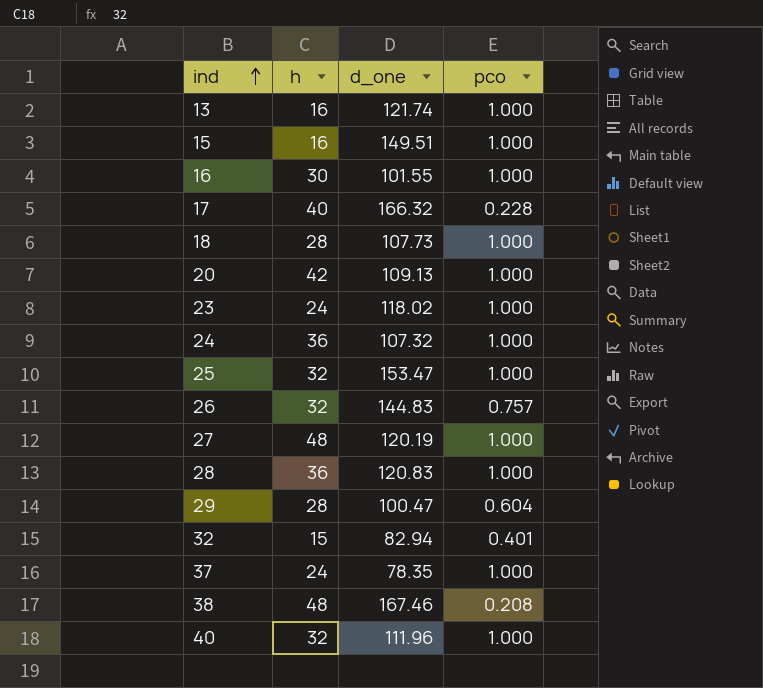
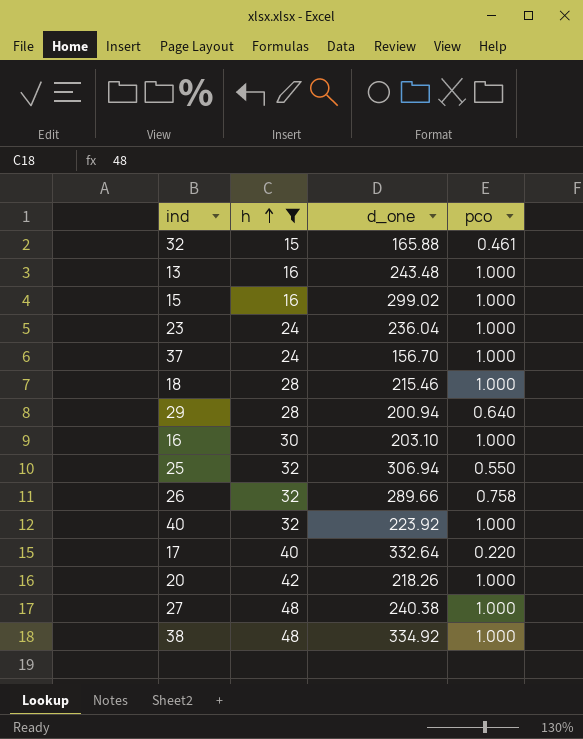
filter: none -> h != 36
row order: ind ascending -> h ascending
32 | d_one: 82.94 -> 165.88
32 | pco: 0.401 -> 0.461
13 | d_one: 121.74 -> 243.48
15 | d_one: 149.51 -> 299.02
23 | d_one: 118.02 -> 236.04
37 | d_one: 78.35 -> 156.70
18 | d_one: 107.73 -> 215.46
29 | d_one: 100.47 -> 200.94
29 | pco: 0.604 -> 0.640
16 | d_one: 101.55 -> 203.10
25 | d_one: 153.47 -> 306.94
25 | pco: 1.000 -> 0.550
26 | d_one: 144.83 -> 289.66
26 | pco: 0.757 -> 0.758
40 | d_one: 111.96 -> 223.92
17 | d_one: 166.32 -> 332.64
17 | pco: 0.228 -> 0.220
20 | d_one: 109.13 -> 218.26
27 | d_one: 120.19 -> 240.38
38 | d_one: 167.46 -> 334.92
38 | pco: 0.208 -> 1.000

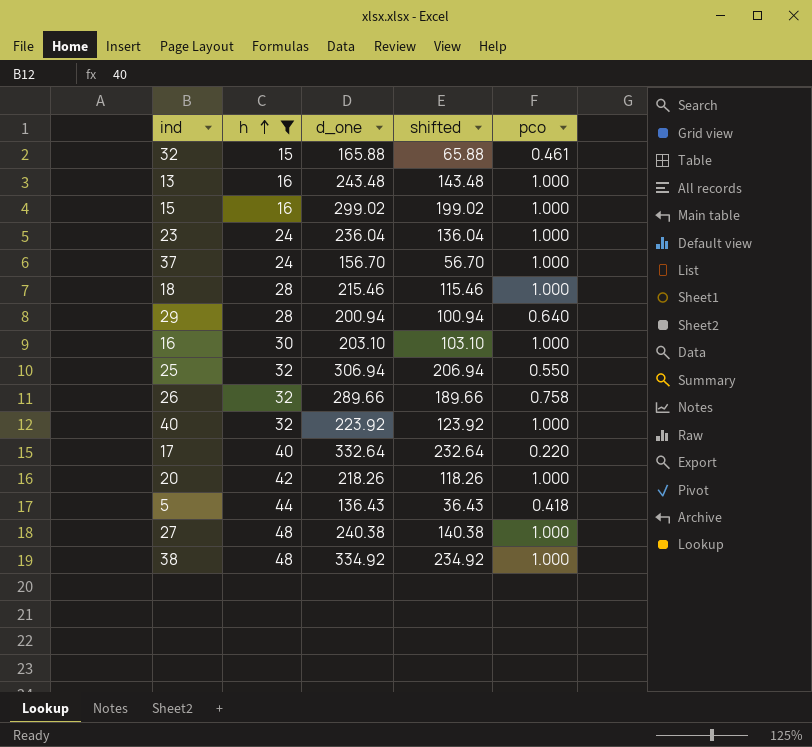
column shifted | formula: none -> [d_one] - 100
row 5: none -> 44 | 136.43 | 36.43 | 0.418

